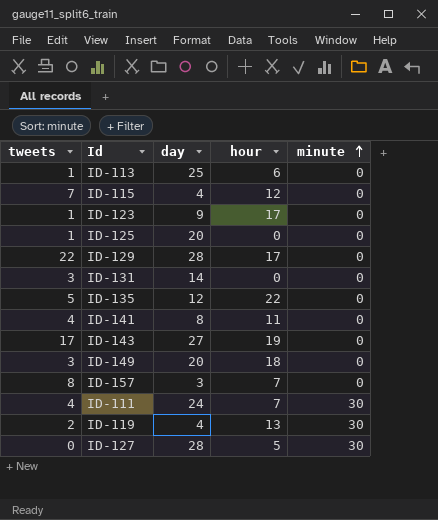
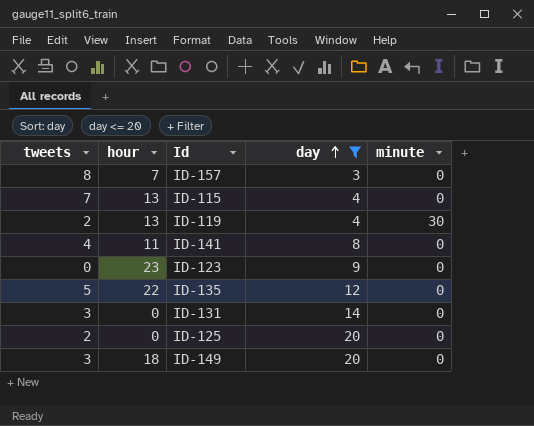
filter: none -> day <= 20
row order: minute ascending -> day ascending
column hour | position: 4 -> 2
ID-115 | hour: 12 -> 13
ID-123 | tweets: 1 -> 0
ID-123 | hour: 17 -> 23
ID-125 | tweets: 1 -> 2

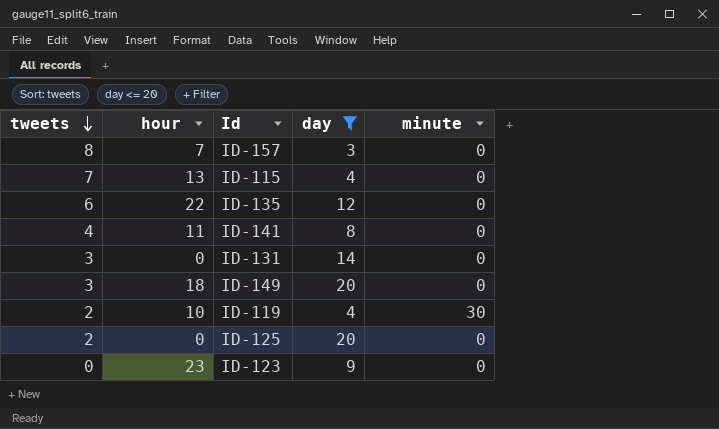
row order: day ascending -> tweets descending
ID-135 | tweets: 5 -> 6
ID-119 | hour: 13 -> 10

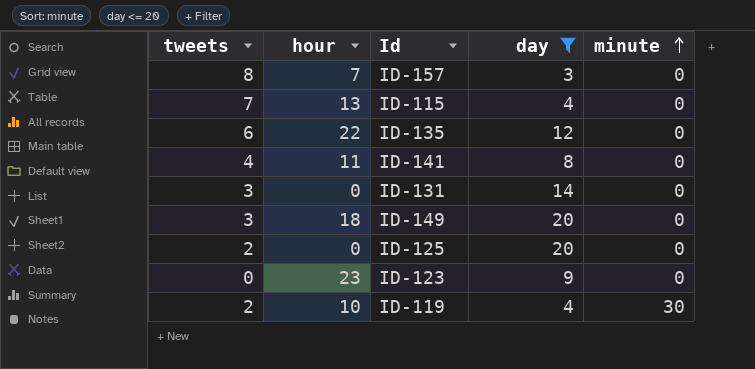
row order: tweets descending -> minute ascending

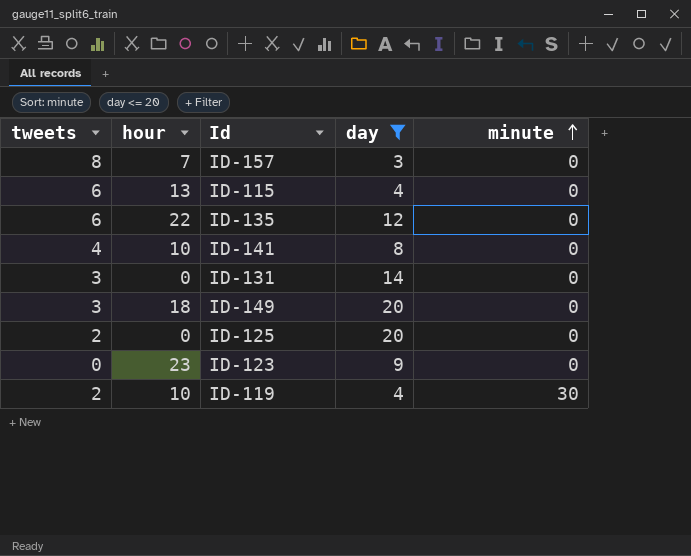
ID-115 | tweets: 7 -> 6
ID-141 | hour: 11 -> 10

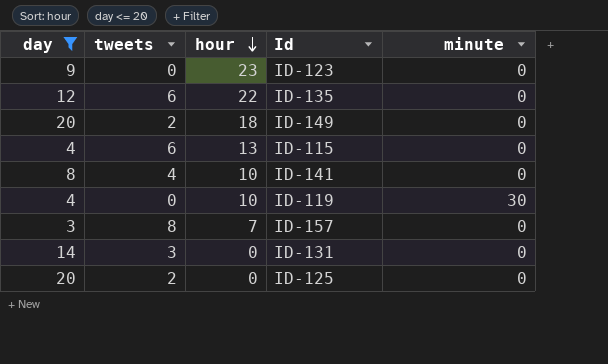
row order: minute ascending -> hour descending
column day | position: 4 -> 1
ID-149 | tweets: 3 -> 2
ID-119 | tweets: 2 -> 0

